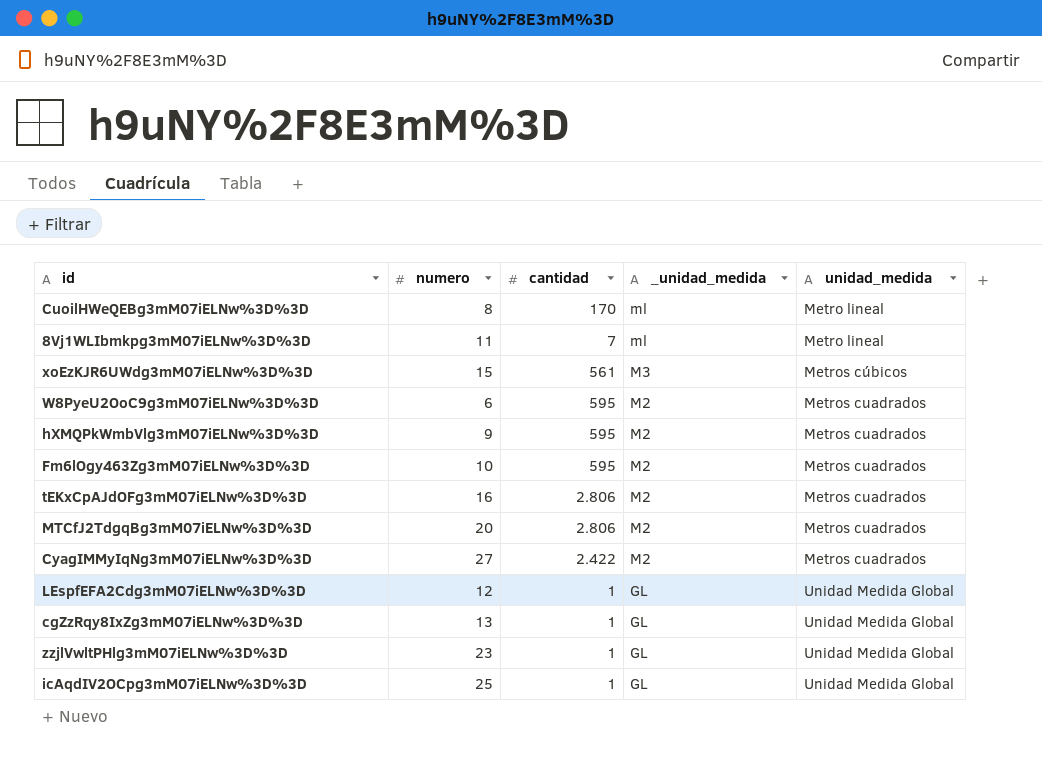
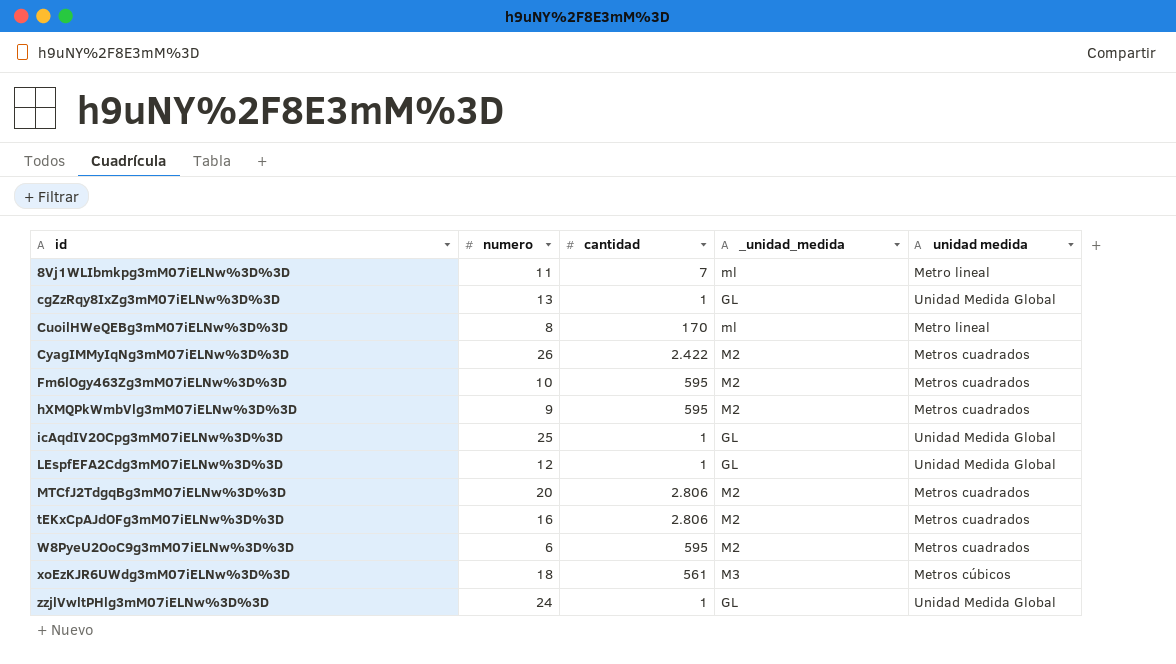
row order: _unidad_medida descending -> id ascending
column name: unidad_medida -> unidad medida
CyagIMMyIqNg3mM07iELNw%3D%3D | numero: 27 -> 26
xoEzKJR6UWdg3mM07iELNw%3D%3D | numero: 15 -> 18
zzjlVwltPHlg3mM07iELNw%3D%3D | numero: 23 -> 24

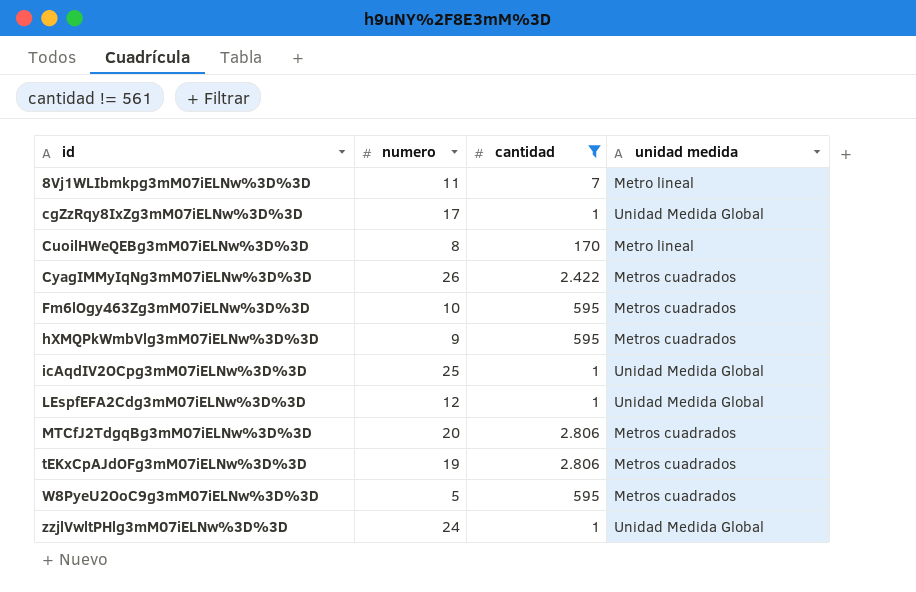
filter: none -> cantidad != 561
column _unidad_medida | position: 4 -> none
cgZzRqy8IxZg3mM07iELNw%3D%3D | numero: 13 -> 17
tEKxCpAJdOFg3mM07iELNw%3D%3D | numero: 16 -> 19
W8PyeU2OoC9g3mM07iELNw%3D%3D | numero: 6 -> 5

